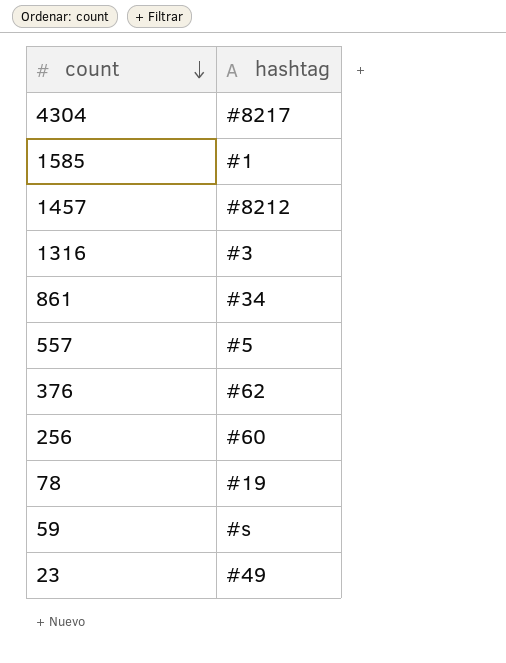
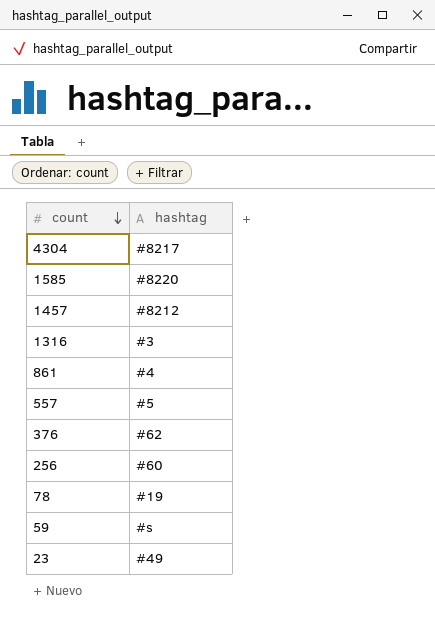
1585 | hashtag: #1 -> #8220
861 | hashtag: #34 -> #4

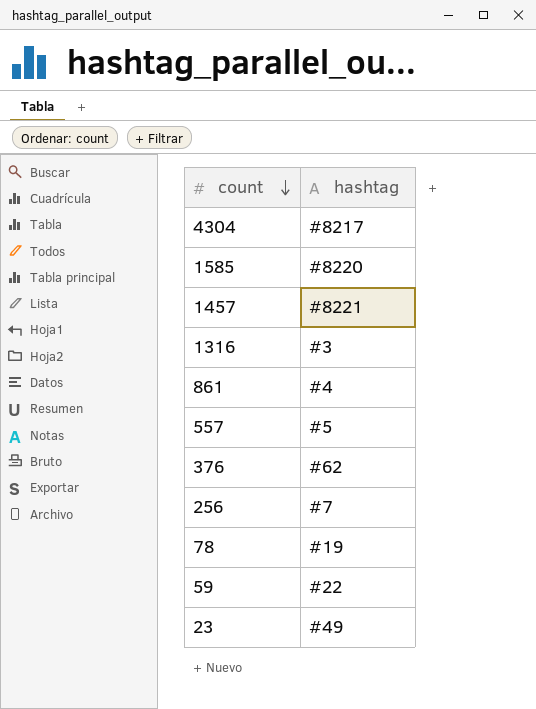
1457 | hashtag: #8212 -> #8221
256 | hashtag: #60 -> #7
59 | hashtag: #s -> #22

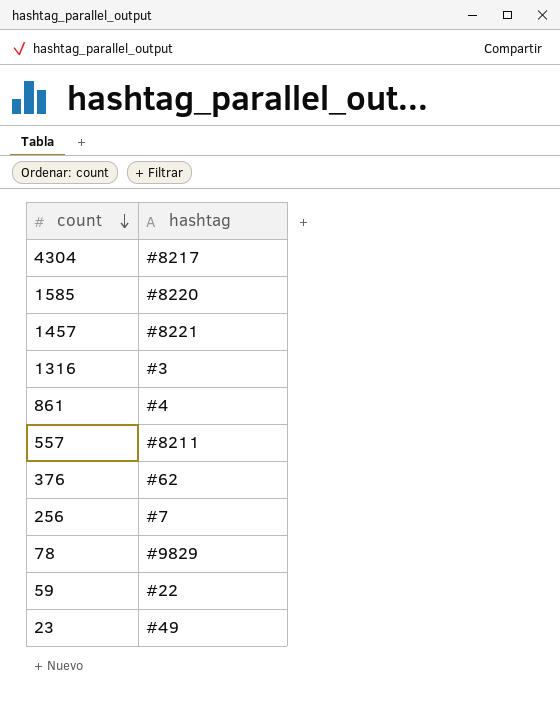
557 | hashtag: #5 -> #8211
78 | hashtag: #19 -> #9829

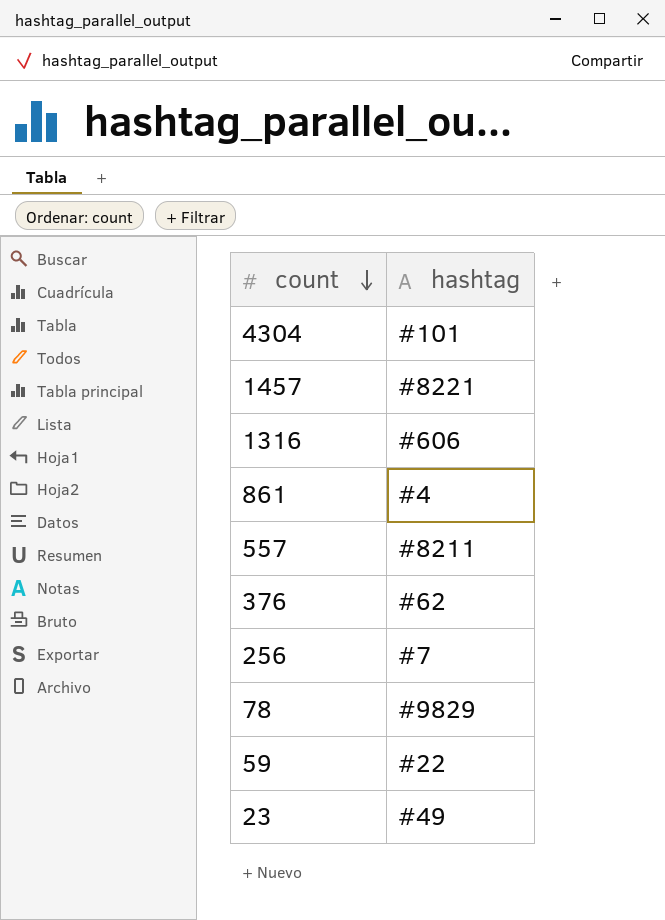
row 1585: #8220 -> none
4304 | hashtag: #8217 -> #101
1316 | hashtag: #3 -> #606

